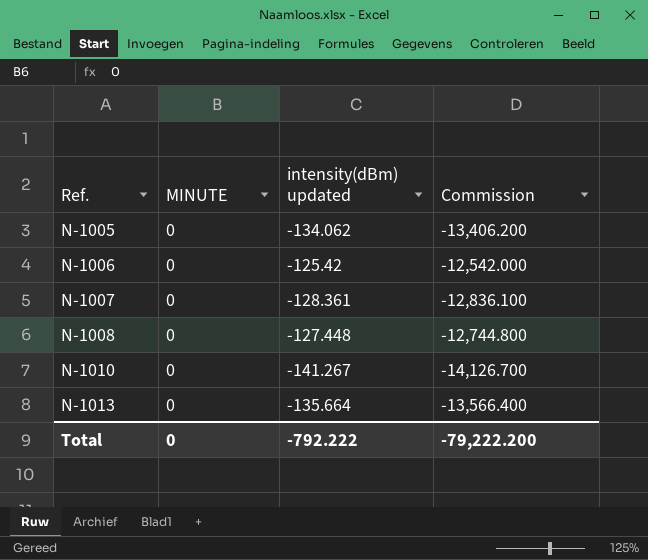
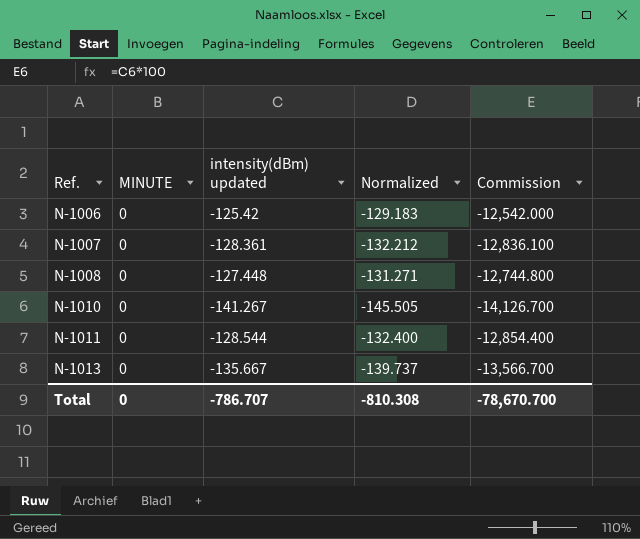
column Normalized | formula: none -> [intensity(dBm) updated] * 1.03
row N-1005: 0 | -134.062 | -13,406.200 -> none
row N-1011: none -> 0 | -128.544 | -132.400 | -12,854.400
N-1013 | intensity(dBm) updated: -135.664 -> -135.667
N-1013 | Commission: -13,566.400 -> -13,566.700
Total | intensity(dBm) updated: -792.222 -> -786.707
Total | Commission: -79,222.200 -> -78,670.700

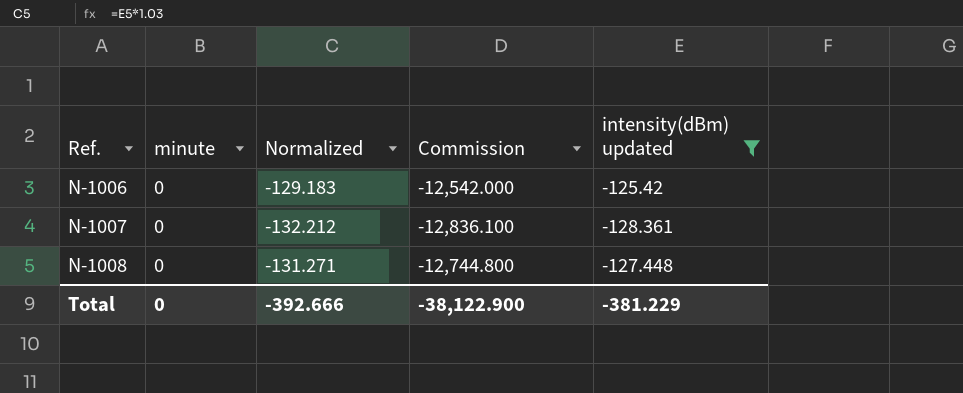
filter: none -> intensity(dBm) updated >= -128.361
column name: MINUTE -> minute
column intensity(dBm) updated | position: 3 -> 5
Total | Normalized: -810.308 -> -392.666
Total | Commission: -78,670.700 -> -38,122.900
Total | intensity(dBm) updated: -786.707 -> -381.229

